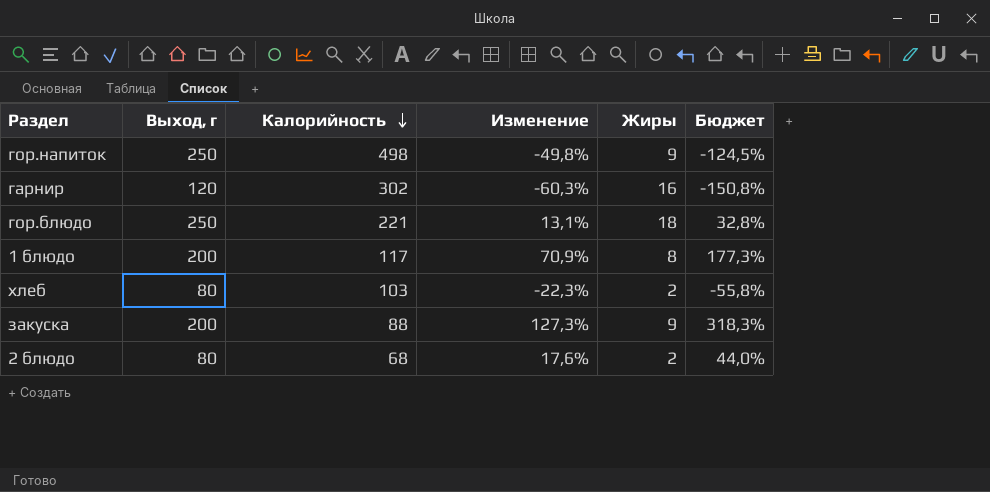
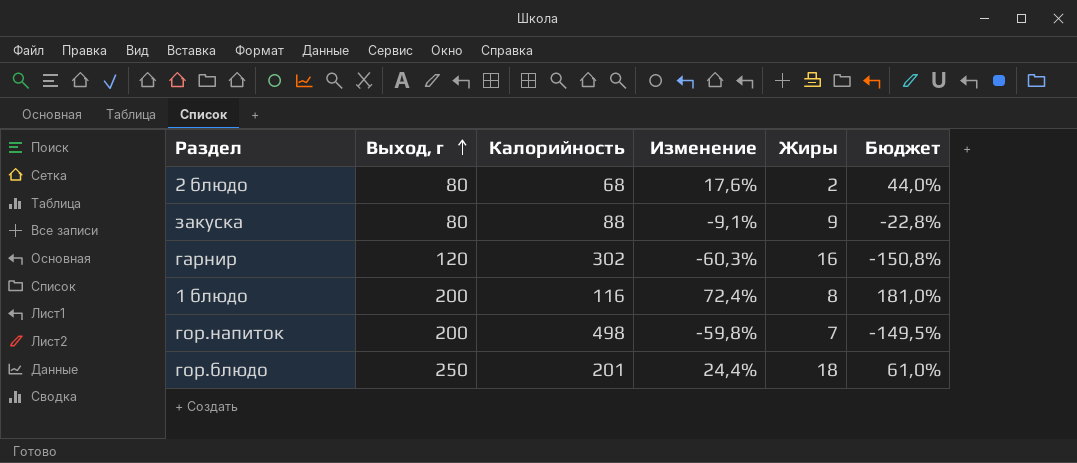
row order: Калорийность descending -> Выход, г ascending
row хлеб: 80 | 103 | -22,3% | 2 | -55,8% -> none
закуска | Выход, г: 200 -> 80
закуска | Изменение: 127,3% -> -9,1%
закуска | Бюджет: 318,3% -> -22,8%
1 блюдо | Калорийность: 117 -> 116
1 блюдо | Изменение: 70,9% -> 72,4%
1 блюдо | Бюджет: 177,3% -> 181,0%
гор.напиток | Выход, г: 250 -> 200
гор.напиток | Изменение: -49,8% -> -59,8%
гор.напиток | Жиры: 9 -> 7
гор.напиток | Бюджет: -124,5% -> -149,5%
гор.блюдо | Калорийность: 221 -> 201
гор.блюдо | Изменение: 13,1% -> 24,4%
гор.блюдо | Бюджет: 32,8% -> 61,0%

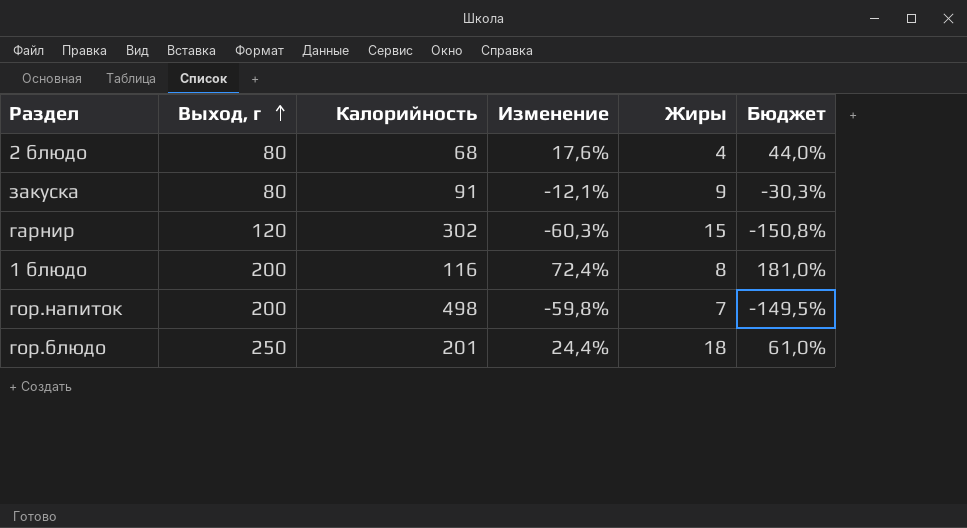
2 блюдо | Жиры: 2 -> 4
закуска | Калорийность: 88 -> 91
закуска | Изменение: -9,1% -> -12,1%
закуска | Бюджет: -22,8% -> -30,3%
гарнир | Жиры: 16 -> 15

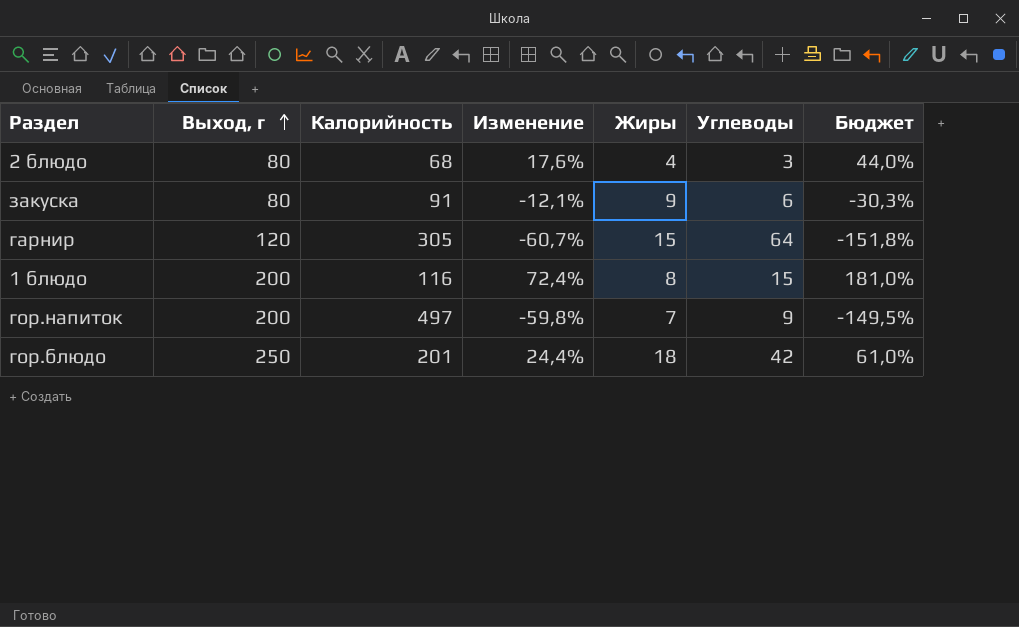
column Углеводы | position: none -> 6
гарнир | Калорийность: 302 -> 305
гарнир | Изменение: -60,3% -> -60,7%
гарнир | Бюджет: -150,8% -> -151,8%
гор.напиток | Калорийность: 498 -> 497

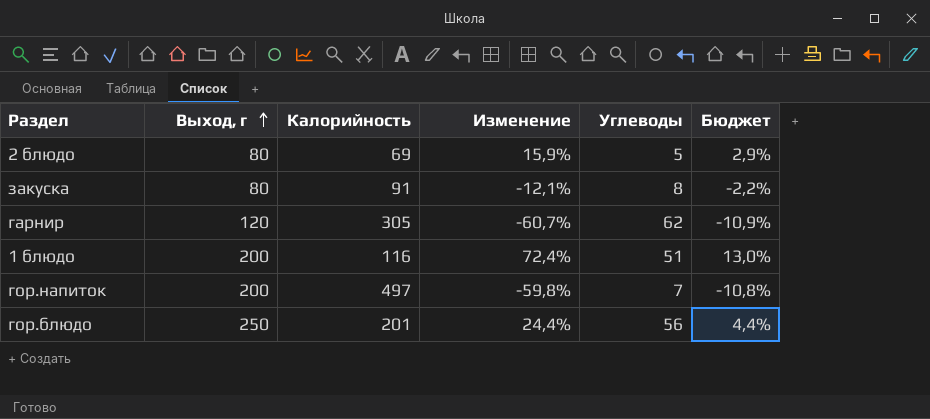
column Жиры | position: 5 -> none
column Бюджет | formula: [Изменение] * 2,5 -> [Изменение] * 0,18
2 блюдо | Калорийность: 68 -> 69
2 блюдо | Изменение: 17,6% -> 15,9%
2 блюдо | Углеводы: 3 -> 5
закуска | Углеводы: 6 -> 8
гарнир | Углеводы: 64 -> 62
1 блюдо | Углеводы: 15 -> 51
гор.напиток | Углеводы: 9 -> 7
гор.блюдо | Углеводы: 42 -> 56

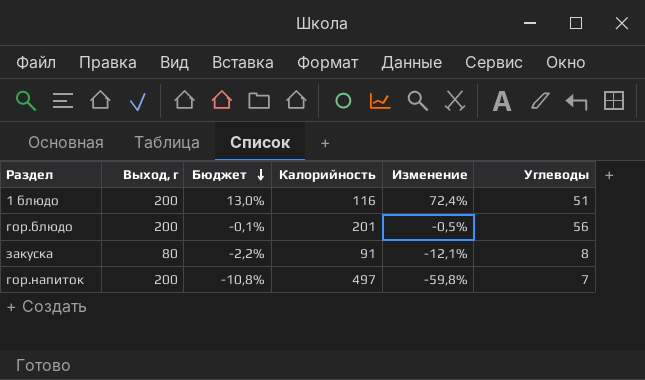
row order: Выход, г ascending -> Бюджет descending
column Бюджет | position: 6 -> 3
row 2 блюдо: 80 | 69 | 15,9% | 5 | 2,9% -> none
row гарнир: 120 | 305 | -60,7% | 62 | -10,9% -> none
гор.блюдо | Выход, г: 250 -> 200
гор.блюдо | Бюджет: 4,4% -> -0,1%
гор.блюдо | Изменение: 24,4% -> -0,5%

